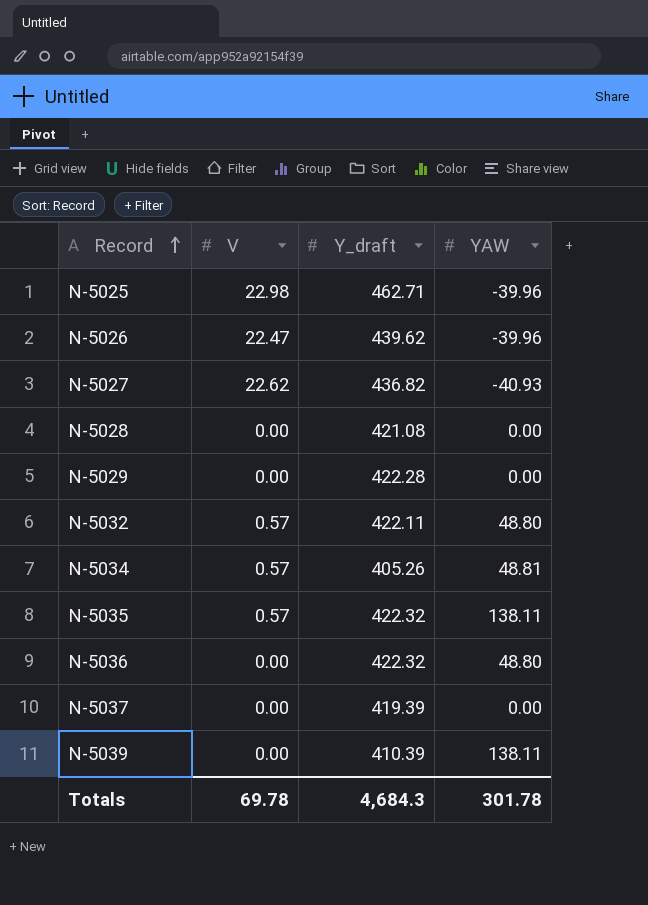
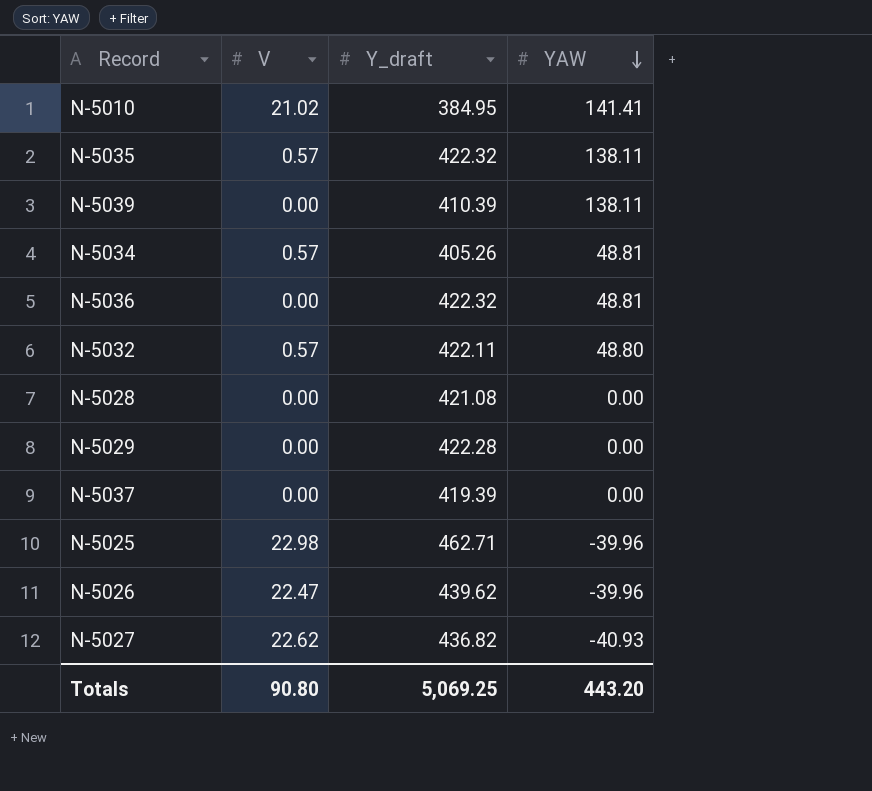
row order: Record ascending -> YAW descending
row N-5010: none -> 21.02 | 384.95 | 141.41
N-5036 | YAW: 48.80 -> 48.81
Totals | V: 69.78 -> 90.80
Totals | Y_draft: 4,684.3 -> 5,069.25
Totals | YAW: 301.78 -> 443.20

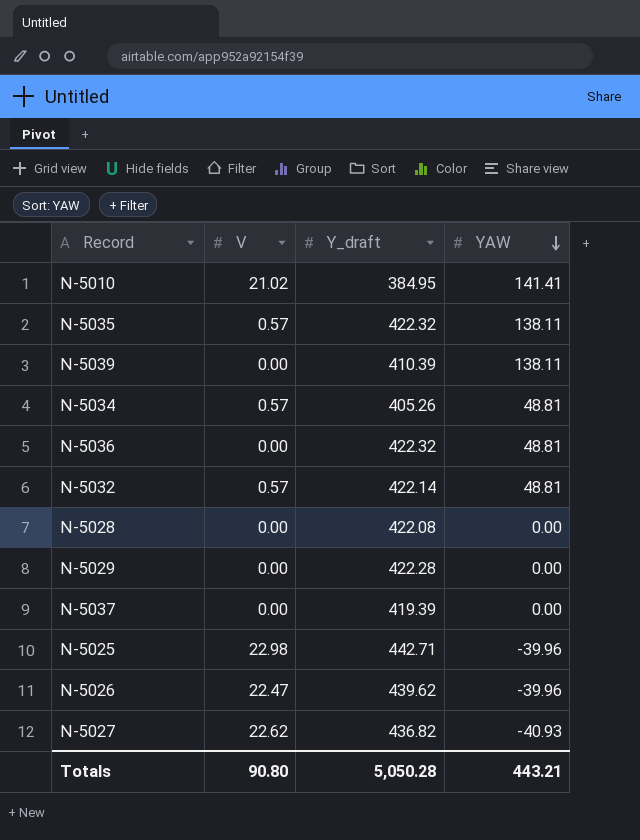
N-5032 | Y_draft: 422.11 -> 422.14
N-5032 | YAW: 48.80 -> 48.81
N-5028 | Y_draft: 421.08 -> 422.08
N-5025 | Y_draft: 462.71 -> 442.71
Totals | Y_draft: 5,069.25 -> 5,050.28
Totals | YAW: 443.20 -> 443.21

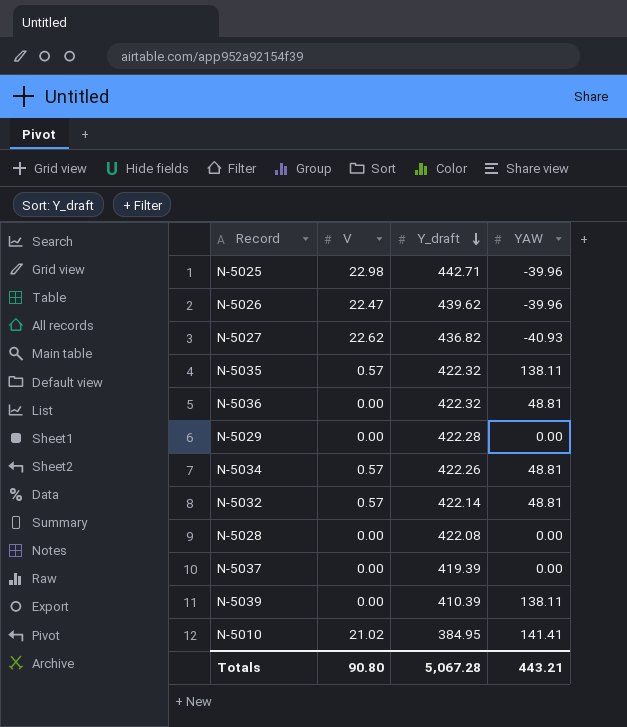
row order: YAW descending -> Y_draft descending
N-5034 | Y_draft: 405.26 -> 422.26
Totals | Y_draft: 5,050.28 -> 5,067.28

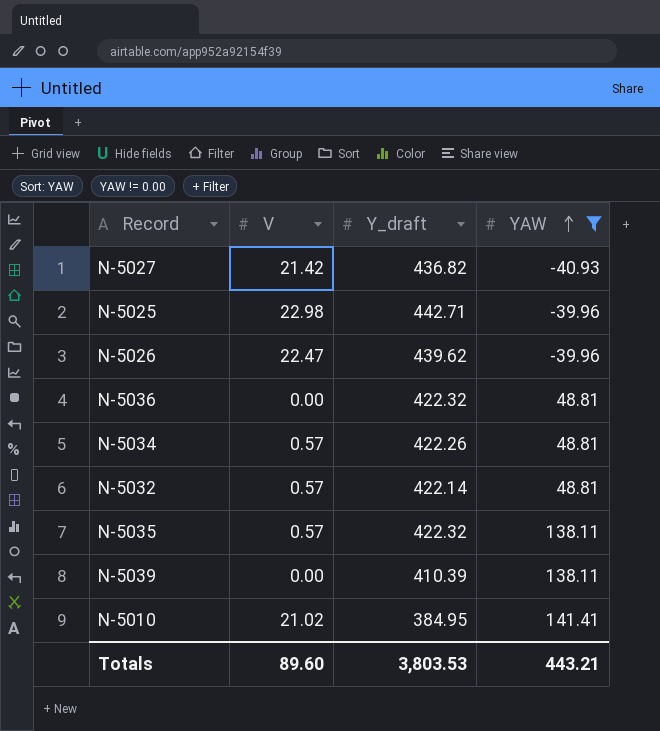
filter: none -> YAW != 0.00
row order: Y_draft descending -> YAW ascending
N-5027 | V: 22.62 -> 21.42
Totals | V: 90.80 -> 89.60
Totals | Y_draft: 5,067.28 -> 3,803.53

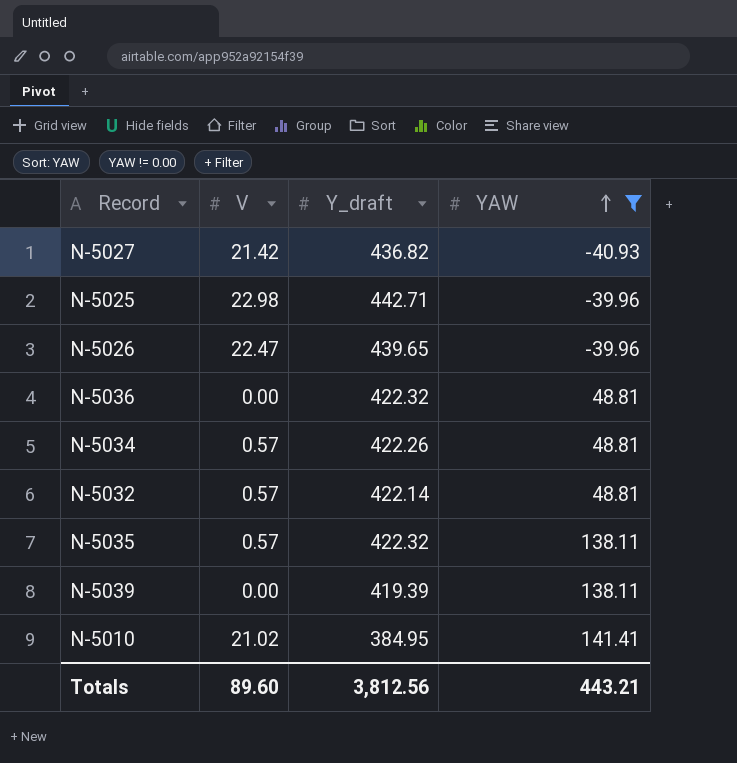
N-5026 | Y_draft: 439.62 -> 439.65
N-5039 | Y_draft: 410.39 -> 419.39
Totals | Y_draft: 3,803.53 -> 3,812.56

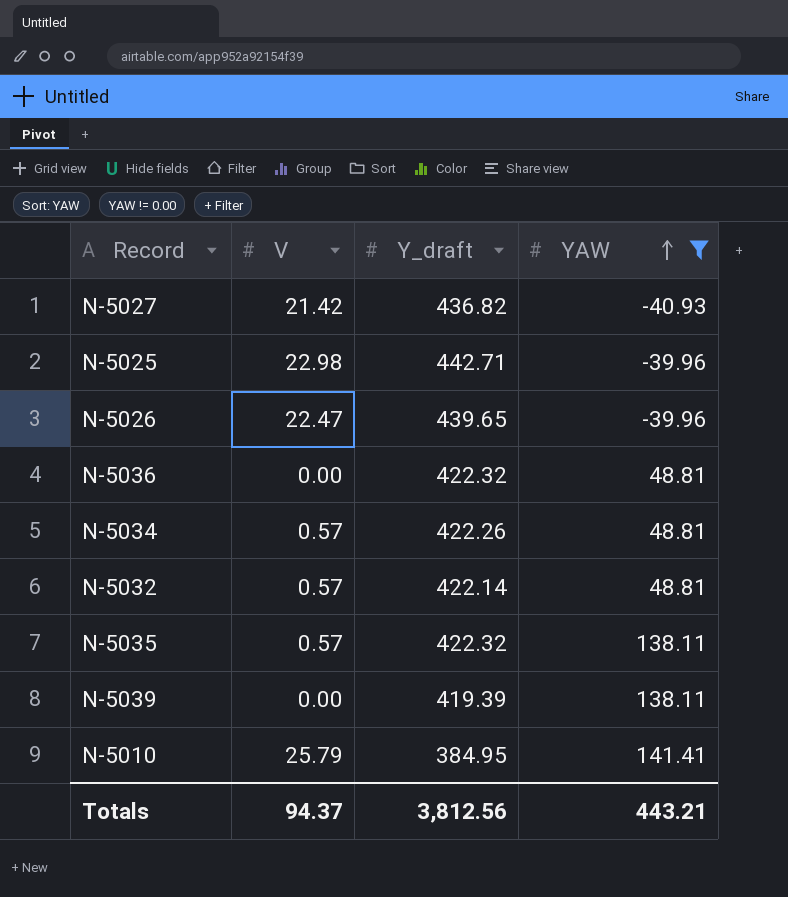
N-5010 | V: 21.02 -> 25.79
Totals | V: 89.60 -> 94.37

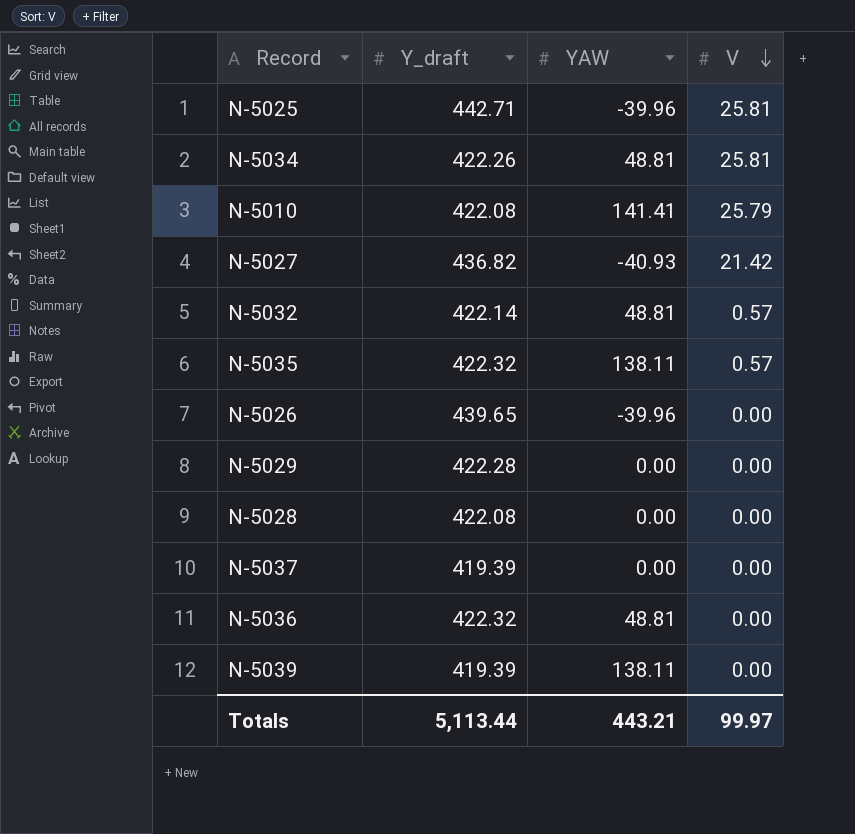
filter: YAW != 0.00 -> none
row order: YAW ascending -> V descending
column V | position: 2 -> 4
N-5025 | V: 22.98 -> 25.81
N-5034 | V: 0.57 -> 25.81
N-5010 | Y_draft: 384.95 -> 422.08
N-5026 | V: 22.47 -> 0.00
Totals | Y_draft: 3,812.56 -> 5,113.44
Totals | V: 94.37 -> 99.97

